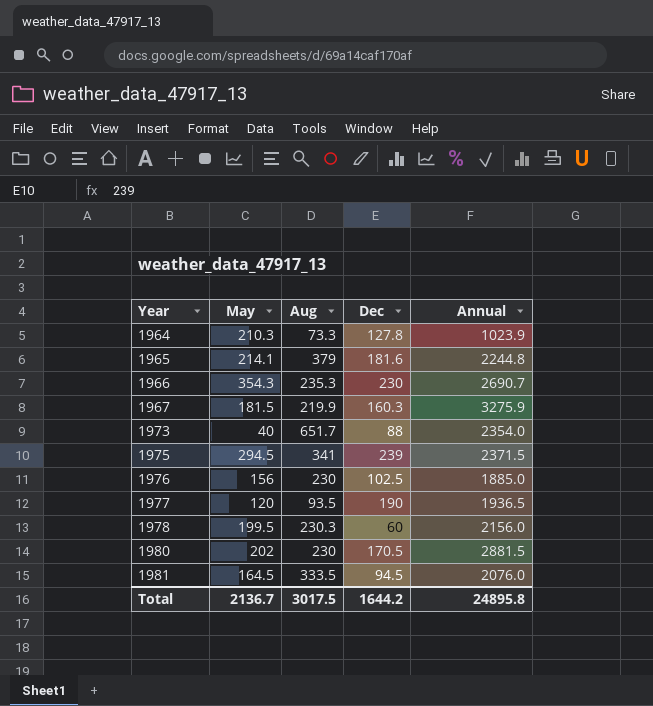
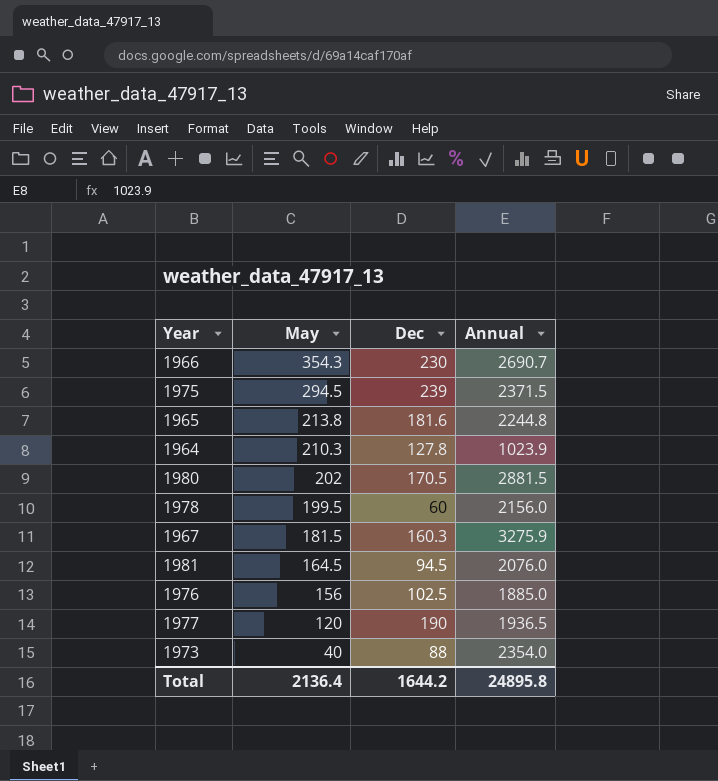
row order: Year ascending -> May descending
column Aug | position: 3 -> none
1965 | May: 214.1 -> 213.8
Total | May: 2136.7 -> 2136.4

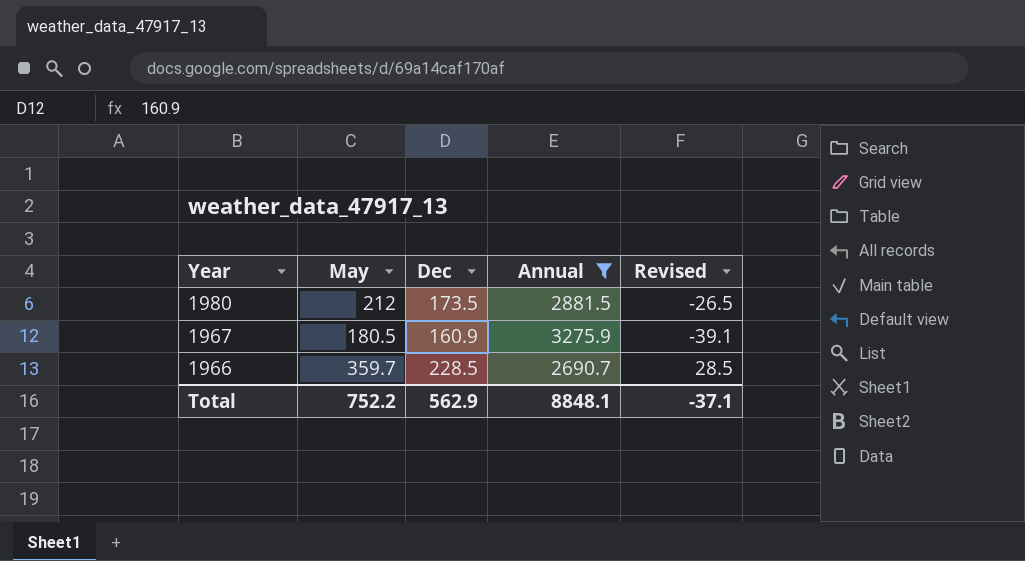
filter: none -> Annual >= 2690.7
row order: May descending -> Year descending
column Revised | formula: none -> [Dec] - 200
1980 | May: 202 -> 212
1980 | Dec: 170.5 -> 173.5
1967 | May: 181.5 -> 180.5
1967 | Dec: 160.3 -> 160.9
1966 | May: 354.3 -> 359.7
1966 | Dec: 230 -> 228.5
Total | May: 2136.4 -> 752.2
Total | Dec: 1644.2 -> 562.9
Total | Annual: 24895.8 -> 8848.1

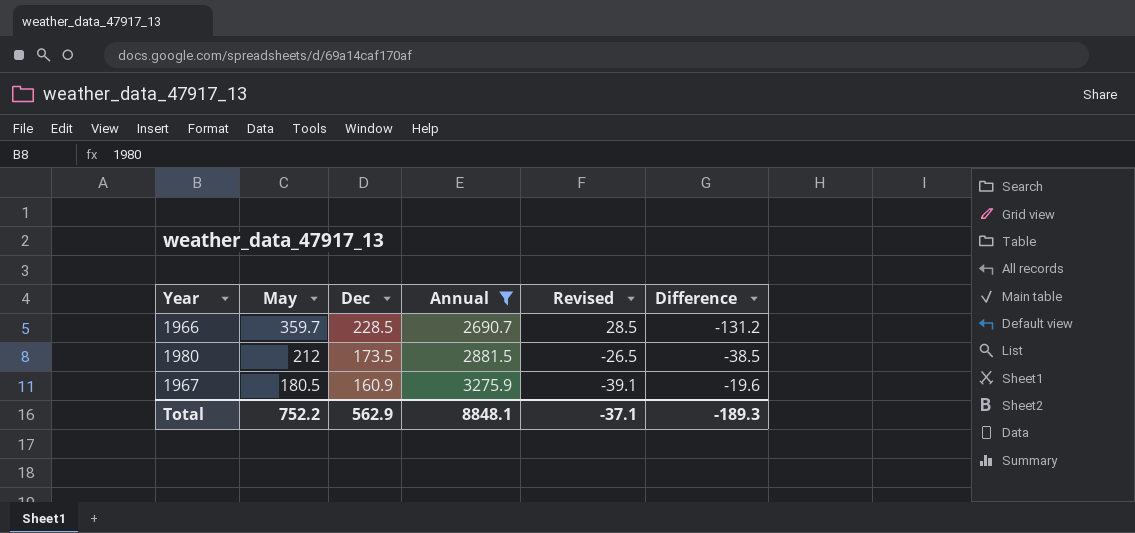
row order: Year descending -> May descending
column Difference | formula: none -> [Dec] - [May]

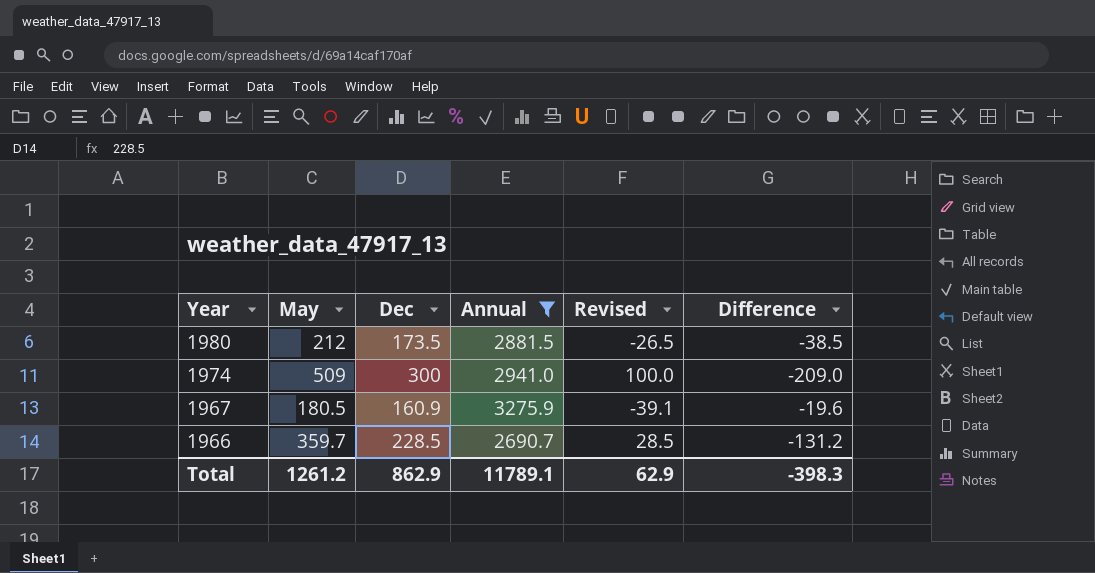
row order: May descending -> Year descending
row 1974: none -> 509 | 300 | 2941.0 | 100.0 | -209.0
Total | May: 752.2 -> 1261.2
Total | Dec: 562.9 -> 862.9
Total | Annual: 8848.1 -> 11789.1
Total | Revised: -37.1 -> 62.9
Total | Difference: -189.3 -> -398.3

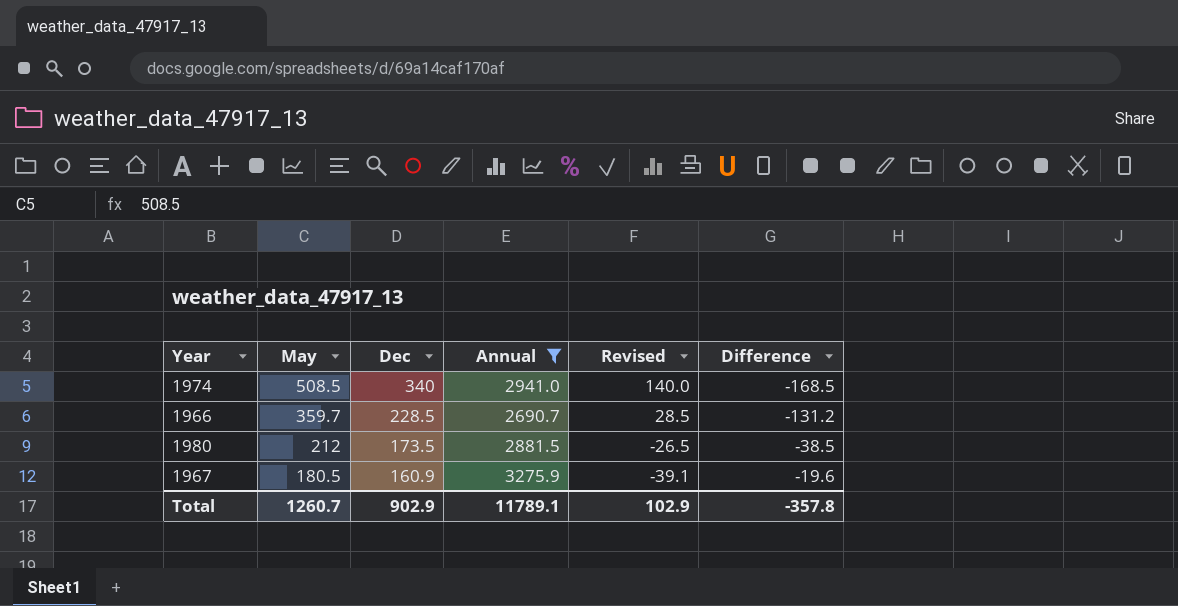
row order: Year descending -> May descending
1974 | May: 509 -> 508.5
1974 | Dec: 300 -> 340
1974 | Revised: 100.0 -> 140.0
1974 | Difference: -209.0 -> -168.5
Total | May: 1261.2 -> 1260.7
Total | Dec: 862.9 -> 902.9
Total | Revised: 62.9 -> 102.9
Total | Difference: -398.3 -> -357.8

